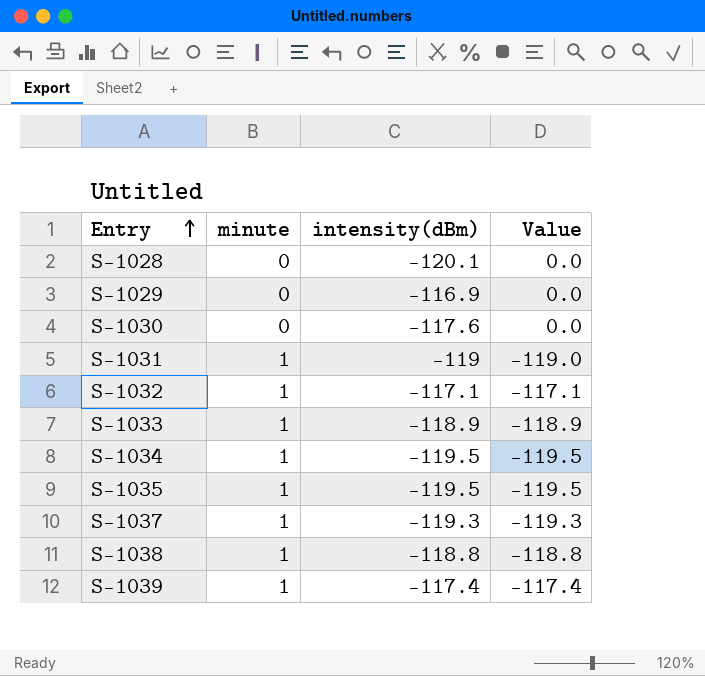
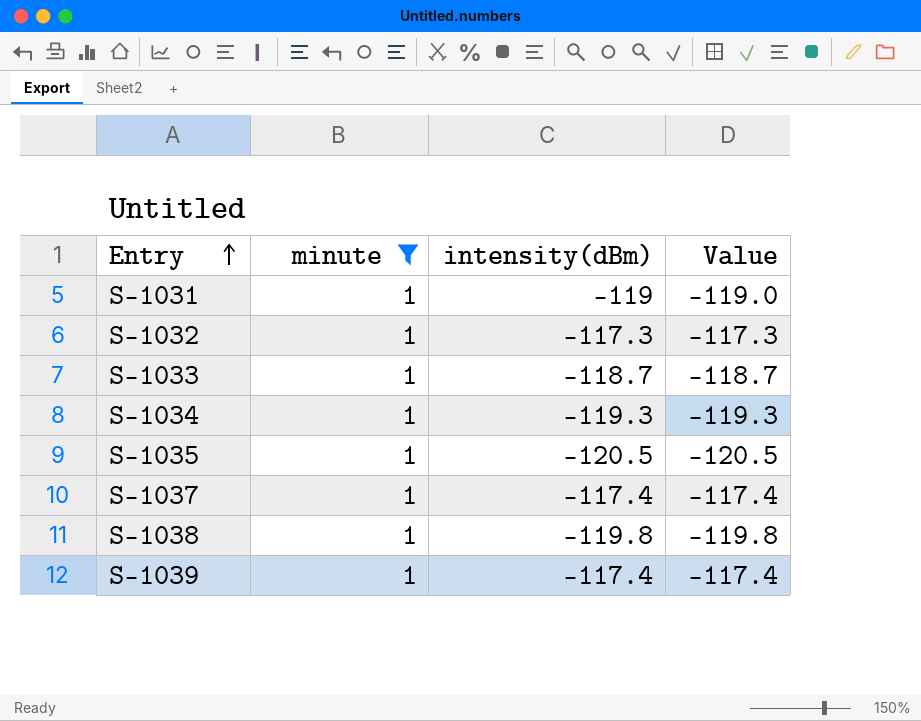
filter: none -> minute = 1
S-1032 | intensity(dBm): -117.1 -> -117.3
S-1032 | Value: -117.1 -> -117.3
S-1033 | intensity(dBm): -118.9 -> -118.7
S-1033 | Value: -118.9 -> -118.7
S-1034 | intensity(dBm): -119.5 -> -119.3
S-1034 | Value: -119.5 -> -119.3
S-1035 | intensity(dBm): -119.5 -> -120.5
S-1035 | Value: -119.5 -> -120.5
S-1037 | intensity(dBm): -119.3 -> -117.4
S-1037 | Value: -119.3 -> -117.4
S-1038 | intensity(dBm): -118.8 -> -119.8
S-1038 | Value: -118.8 -> -119.8

